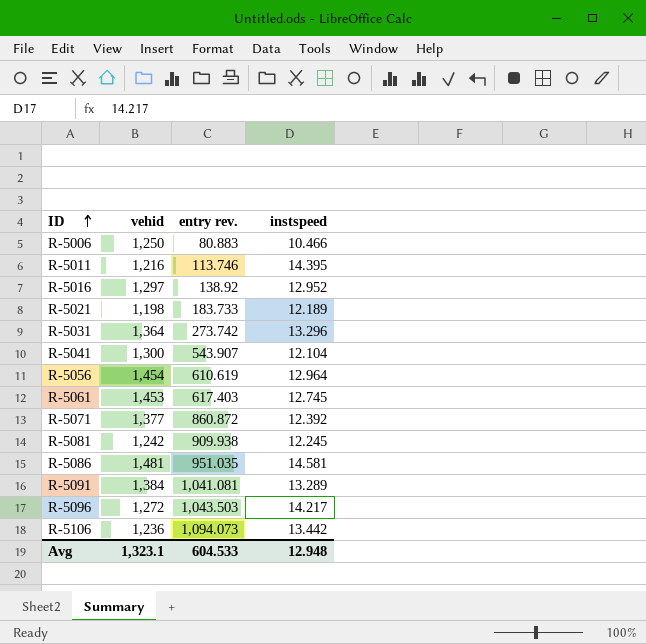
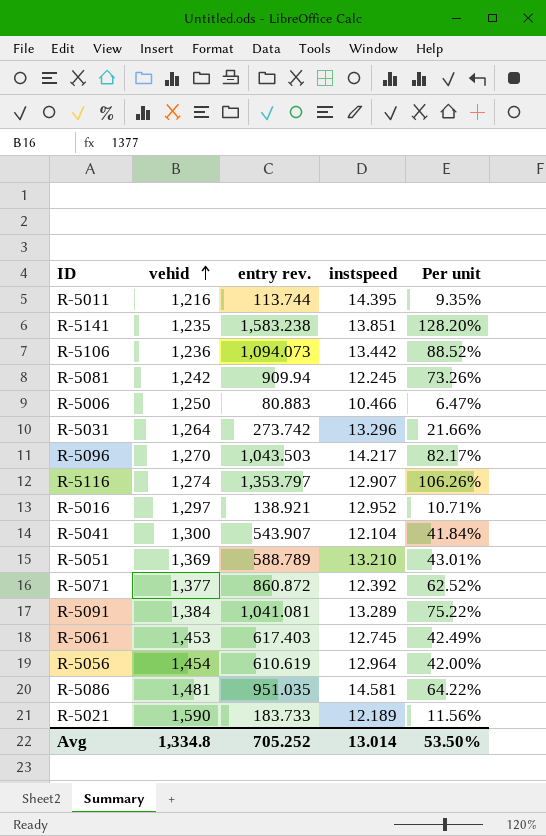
row order: ID ascending -> vehid ascending
column Per unit | formula: none -> [entry rev.] / [vehid]
R-5011 | entry rev.: 113.746 -> 113.744
row R-5141: none -> 1,235 | 1,583.238 | 13.851 | 128.20%
R-5081 | entry rev.: 909.938 -> 909.94
R-5031 | vehid: 1,364 -> 1,264
R-5096 | vehid: 1,272 -> 1,270
row R-5116: none -> 1,274 | 1,353.797 | 12.907 | 106.26%
R-5016 | entry rev.: 138.92 -> 138.921
row R-5051: none -> 1,369 | 588.789 | 13.210 | 43.01%
R-5021 | vehid: 1,198 -> 1,590
Avg | vehid: 1,323.1 -> 1,334.8
Avg | entry rev.: 604.533 -> 705.252
Avg | instspeed: 12.948 -> 13.014

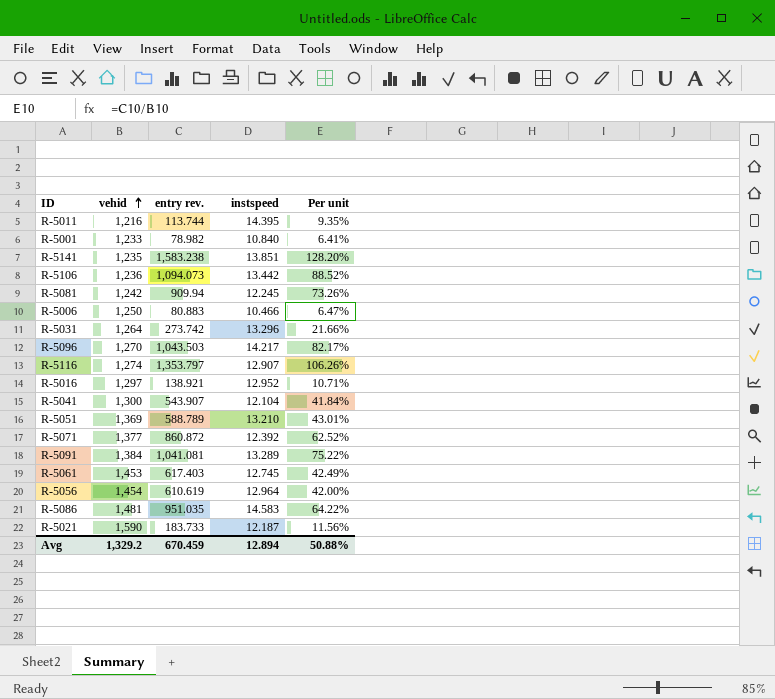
row R-5001: none -> 1,233 | 78.982 | 10.840 | 6.41%
R-5086 | instspeed: 14.581 -> 14.583
R-5021 | instspeed: 12.189 -> 12.187
Avg | vehid: 1,334.8 -> 1,329.2
Avg | entry rev.: 705.252 -> 670.459
Avg | instspeed: 13.014 -> 12.894
Avg | Per unit: 53.50% -> 50.88%

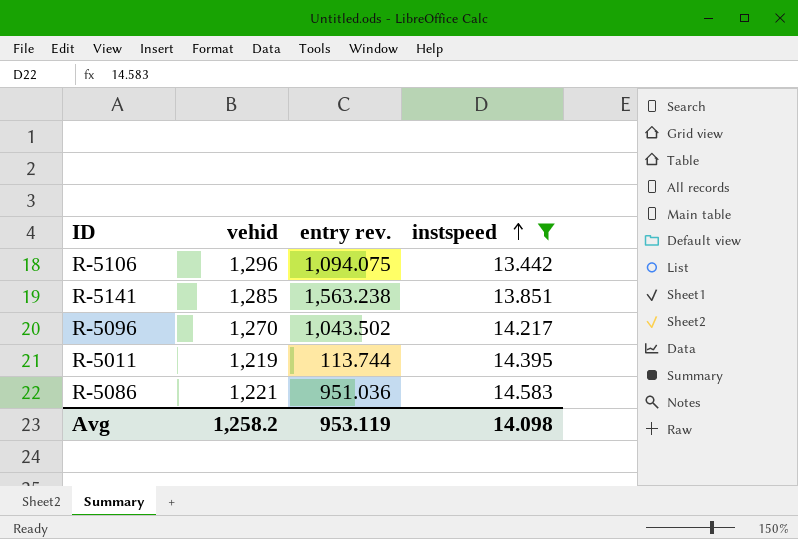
filter: none -> instspeed >= 13.442
row order: vehid ascending -> instspeed ascending
column Per unit | formula: [entry rev.] / [vehid] -> none
R-5106 | vehid: 1,236 -> 1,296
R-5106 | entry rev.: 1,094.073 -> 1,094.075
R-5141 | vehid: 1,235 -> 1,285
R-5141 | entry rev.: 1,583.238 -> 1,563.238
R-5096 | entry rev.: 1,043.503 -> 1,043.502
R-5011 | vehid: 1,216 -> 1,219
R-5086 | vehid: 1,481 -> 1,221
R-5086 | entry rev.: 951.035 -> 951.036
Avg | vehid: 1,329.2 -> 1,258.2
Avg | entry rev.: 670.459 -> 953.119
Avg | instspeed: 12.894 -> 14.098

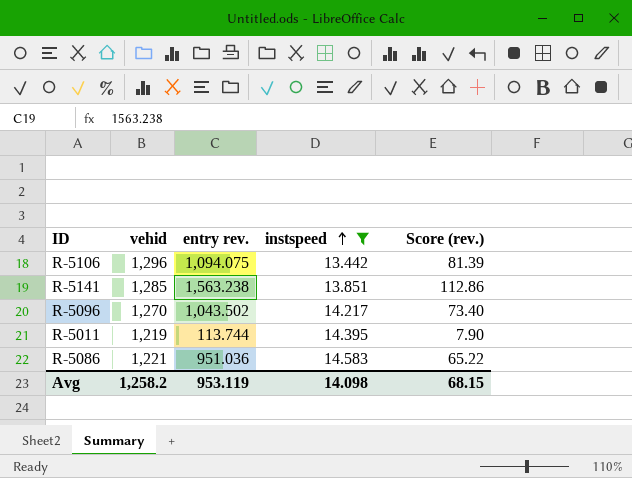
column Score (rev.) | formula: none -> [entry rev.] / [instspeed]

